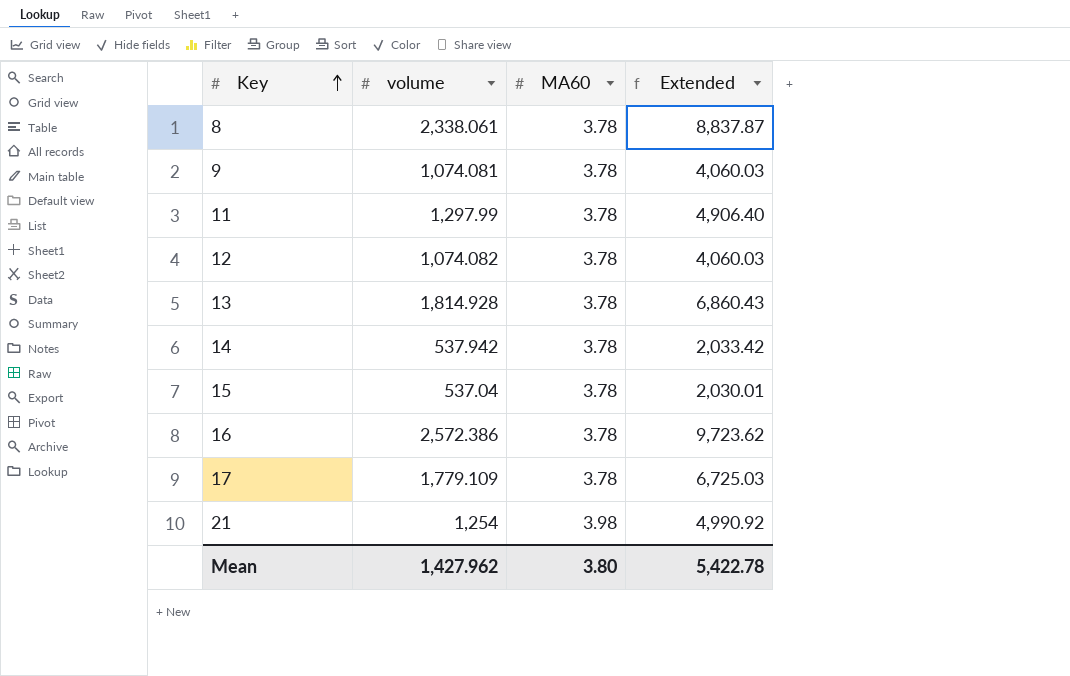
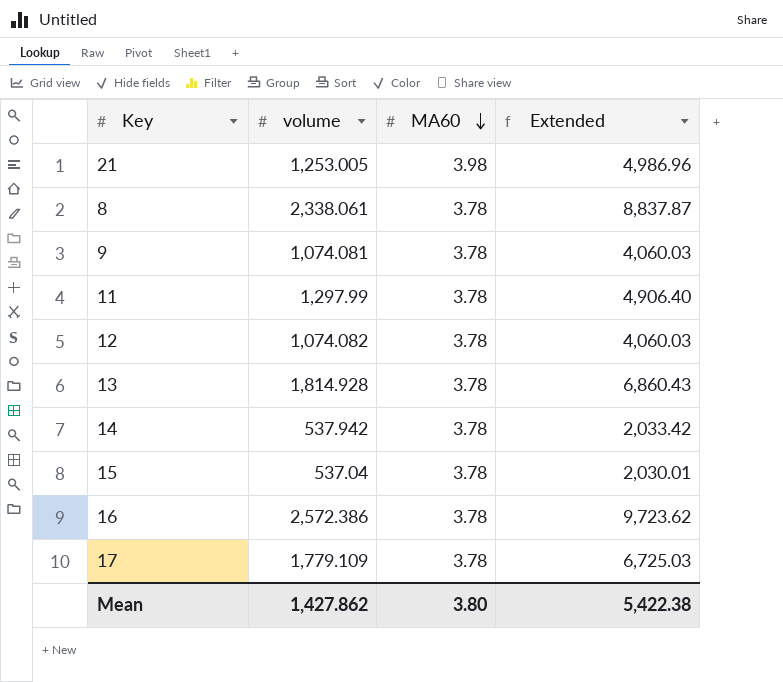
row order: Key ascending -> MA60 descending
21 | volume: 1,254 -> 1,253.005
21 | Extended: 4,990.92 -> 4,986.96
Mean | volume: 1,427.962 -> 1,427.862
Mean | Extended: 5,422.78 -> 5,422.38

